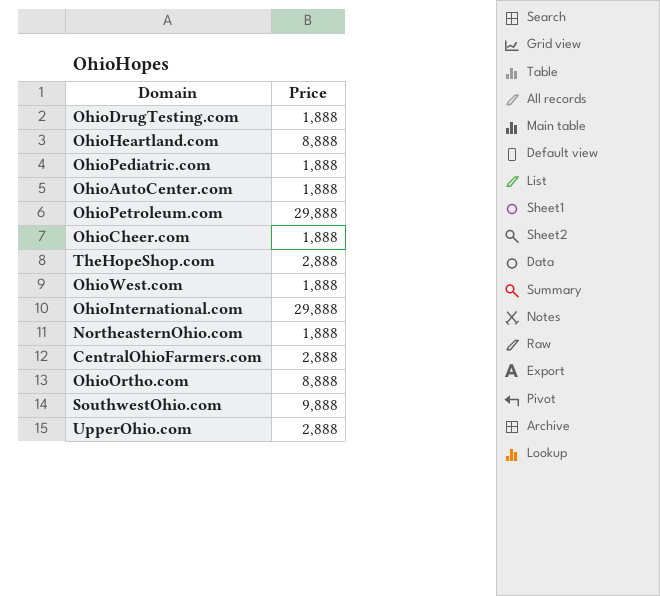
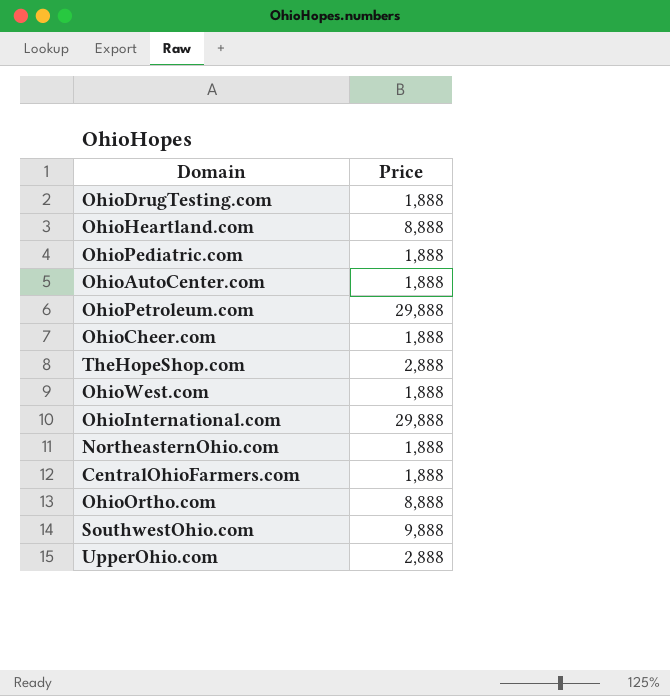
CentralOhioFarmers.com | Price: 2,888 -> 1,888

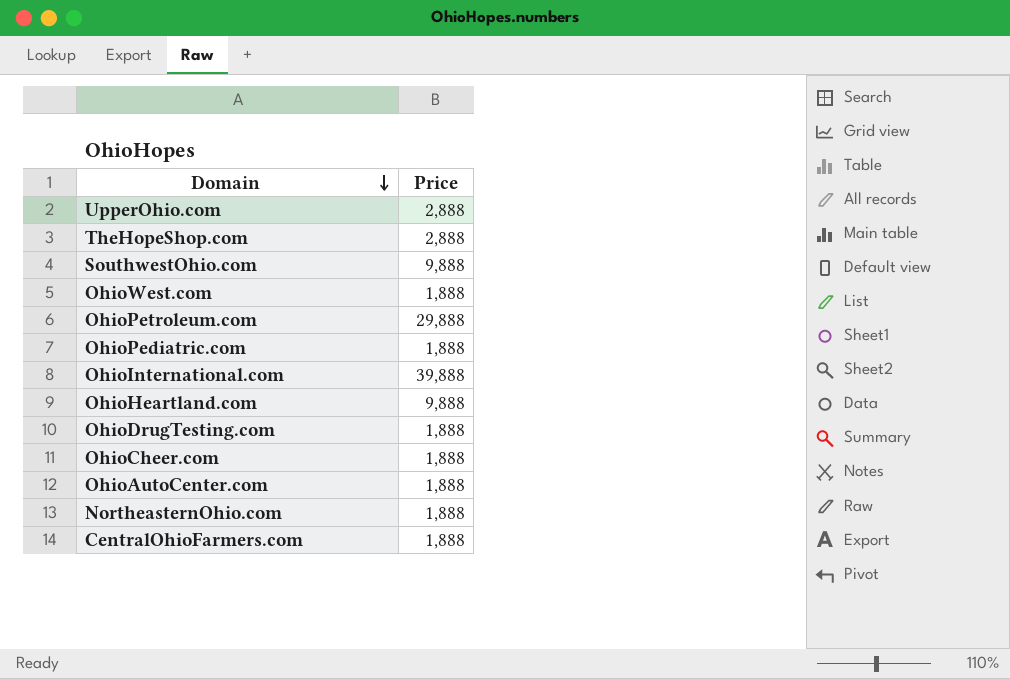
row order: none -> Domain descending
row OhioOrtho.com: 8,888 -> none
OhioInternational.com | Price: 29,888 -> 39,888
OhioHeartland.com | Price: 8,888 -> 9,888

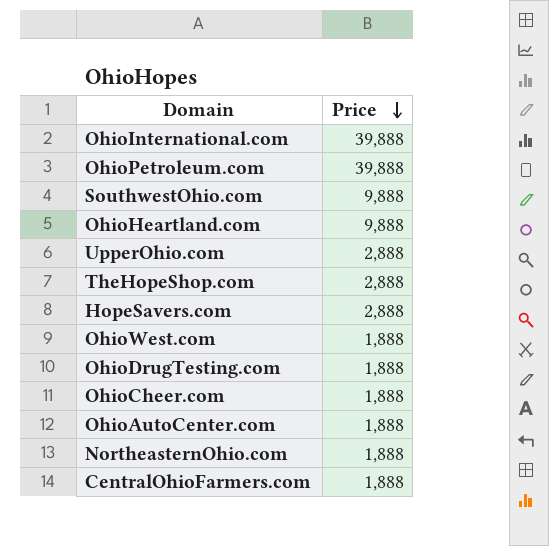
row order: Domain descending -> Price descending
row OhioPediatric.com: 1,888 -> none
OhioPetroleum.com | Price: 29,888 -> 39,888
row HopeSavers.com: none -> 2,888

